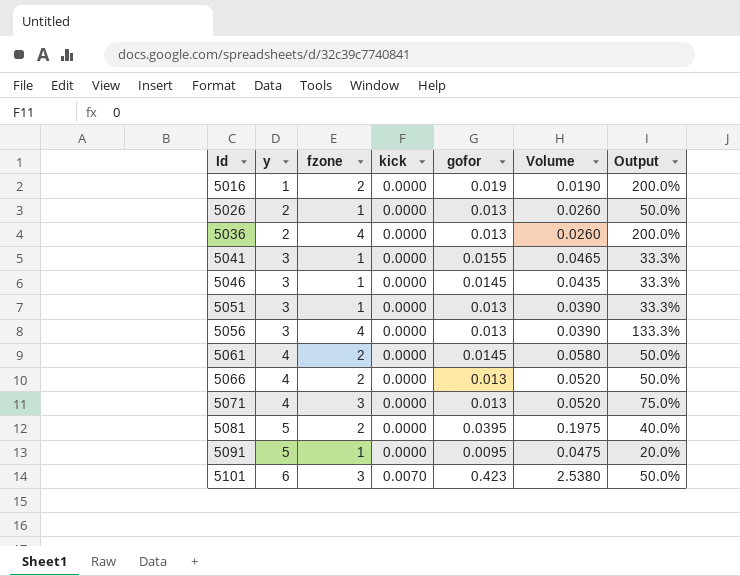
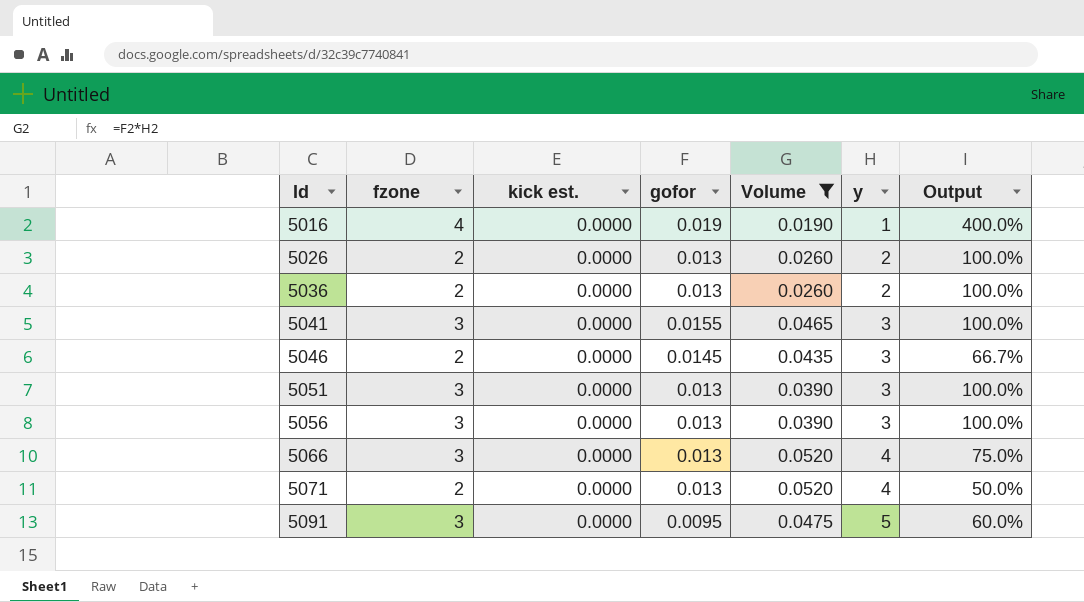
filter: none -> Volume <= 0.0520
column name: kick -> kick est.
column y | position: 2 -> 6
5016 | fzone: 2 -> 4
5016 | Output: 200.0% -> 400.0%
5026 | fzone: 1 -> 2
5026 | Output: 50.0% -> 100.0%
5036 | fzone: 4 -> 2
5036 | Output: 200.0% -> 100.0%
5041 | fzone: 1 -> 3
5041 | Output: 33.3% -> 100.0%
5046 | fzone: 1 -> 2
5046 | Output: 33.3% -> 66.7%
5051 | fzone: 1 -> 3
5051 | Output: 33.3% -> 100.0%
5056 | fzone: 4 -> 3
5056 | Output: 133.3% -> 100.0%
5066 | fzone: 2 -> 3
5066 | Output: 50.0% -> 75.0%
5071 | fzone: 3 -> 2
5071 | Output: 75.0% -> 50.0%
5091 | fzone: 1 -> 3
5091 | Output: 20.0% -> 60.0%

